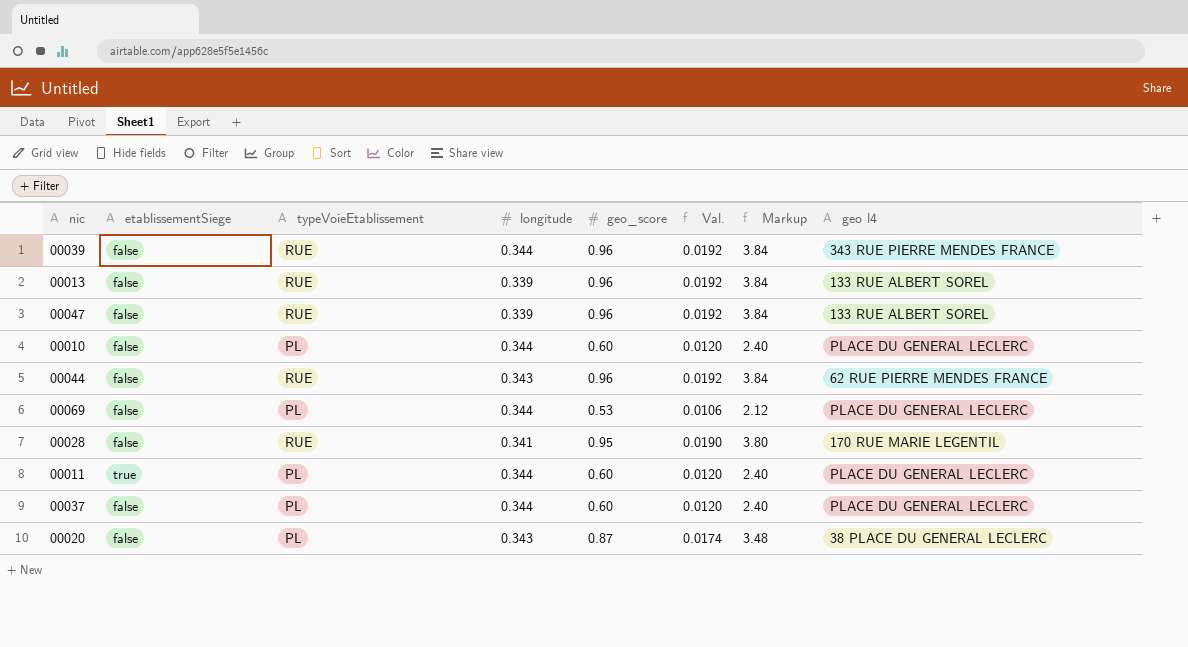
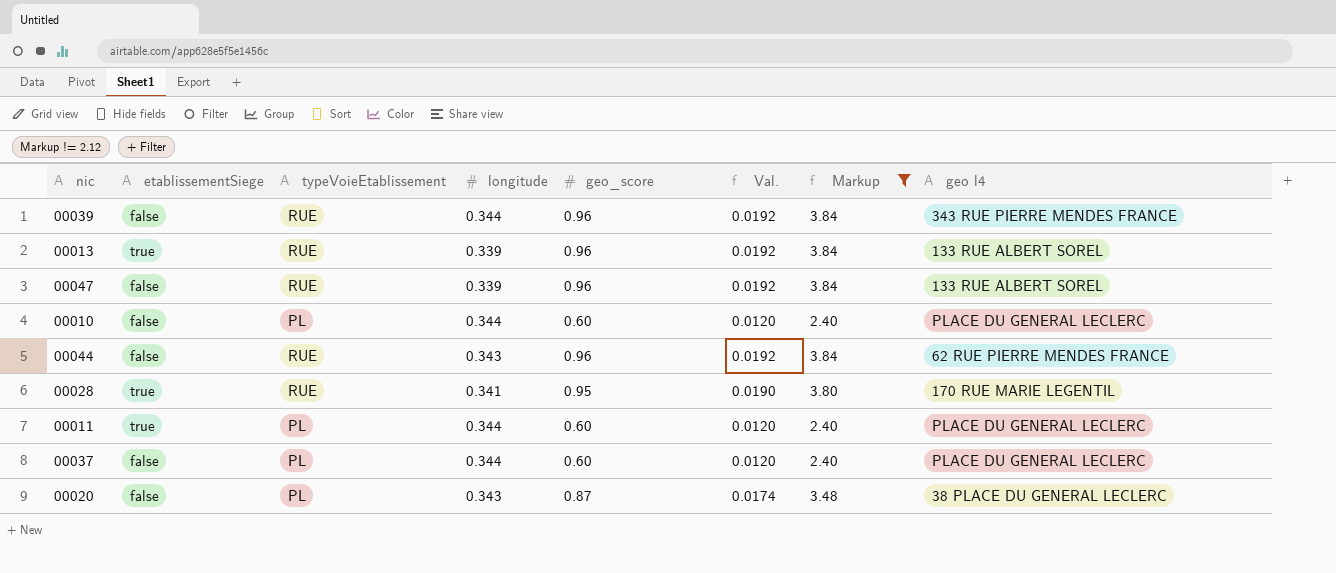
filter: none -> Markup != 2.12
00013 | etablissementSiege: false -> true
00028 | etablissementSiege: false -> true

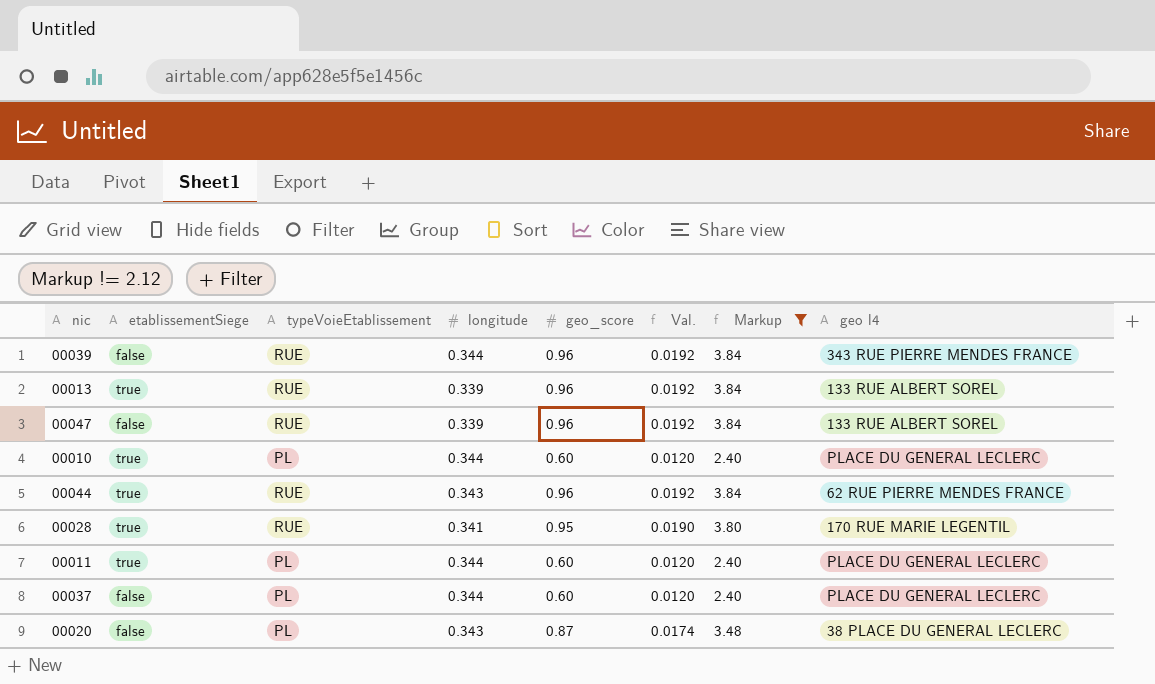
00010 | etablissementSiege: false -> true
00044 | etablissementSiege: false -> true

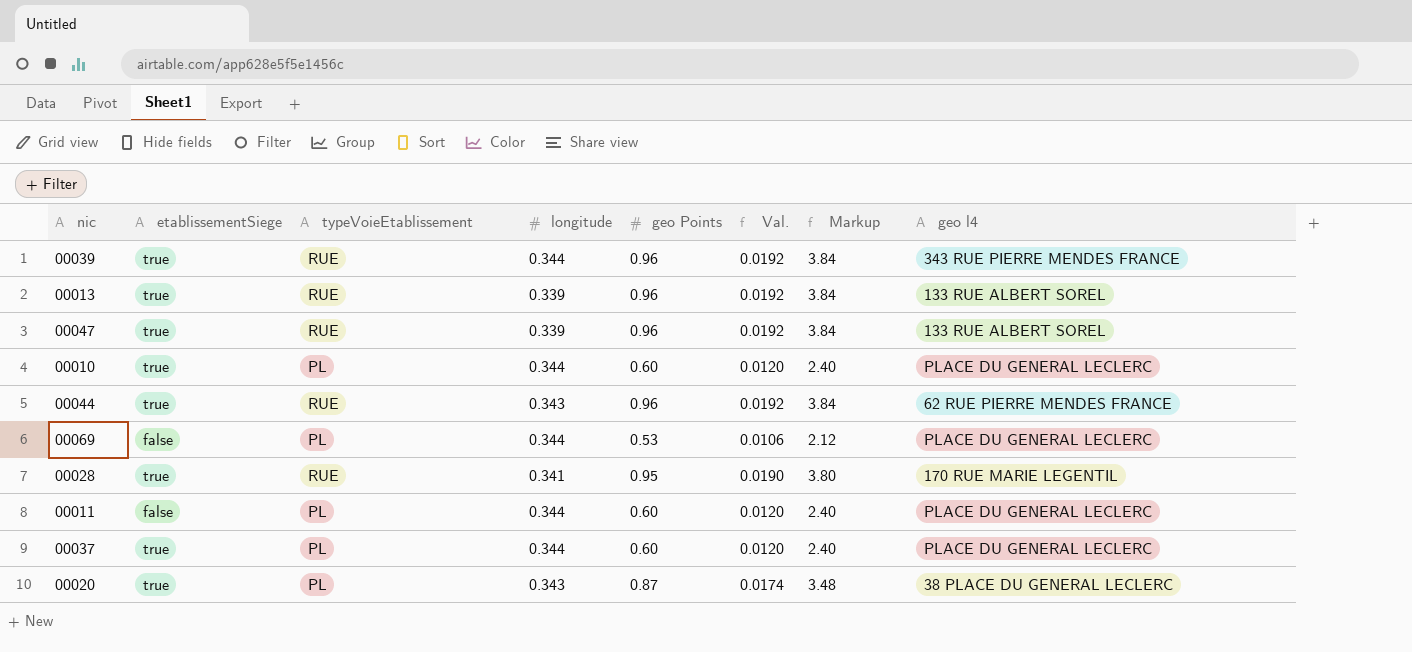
filter: Markup != 2.12 -> none
column name: geo_score -> geo Points
00039 | etablissementSiege: false -> true
00047 | etablissementSiege: false -> true
00011 | etablissementSiege: true -> false
00037 | etablissementSiege: false -> true
00020 | etablissementSiege: false -> true

